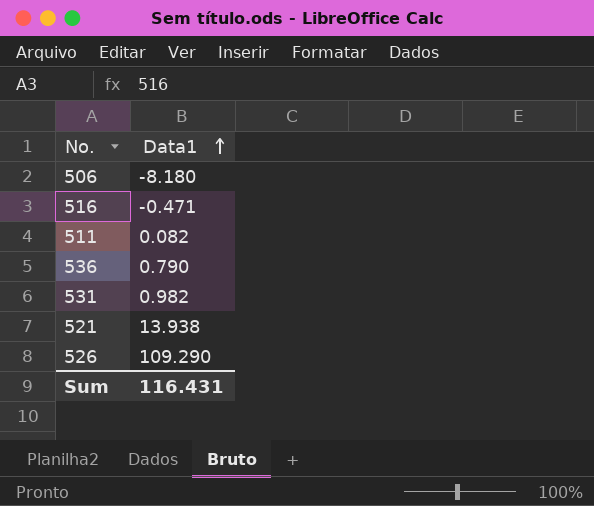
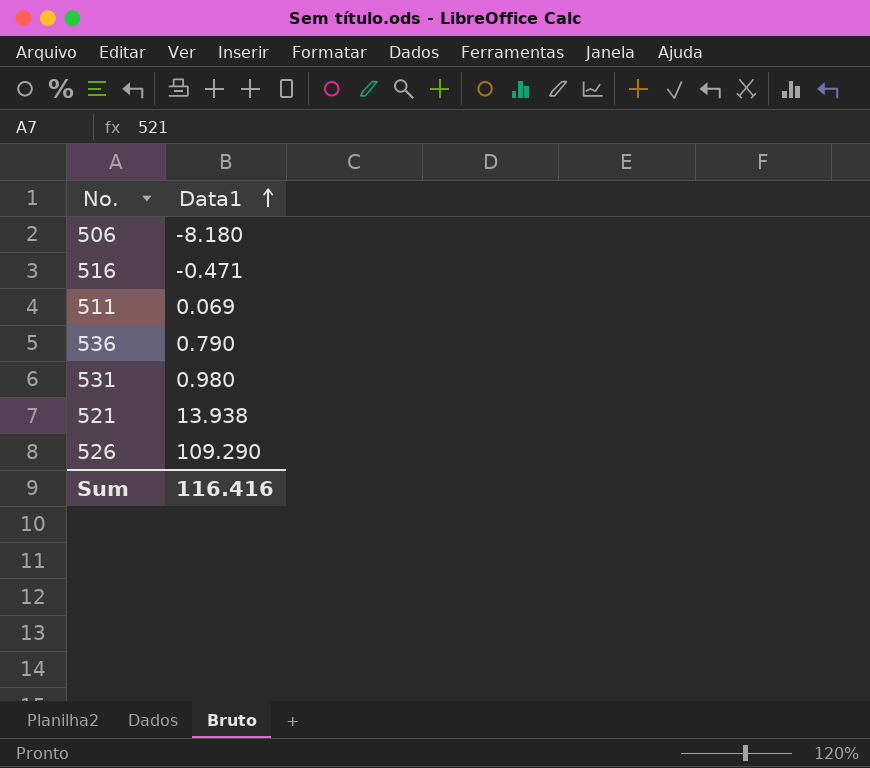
511 | Data1: 0.082 -> 0.069
531 | Data1: 0.982 -> 0.980
Sum | Data1: 116.431 -> 116.416

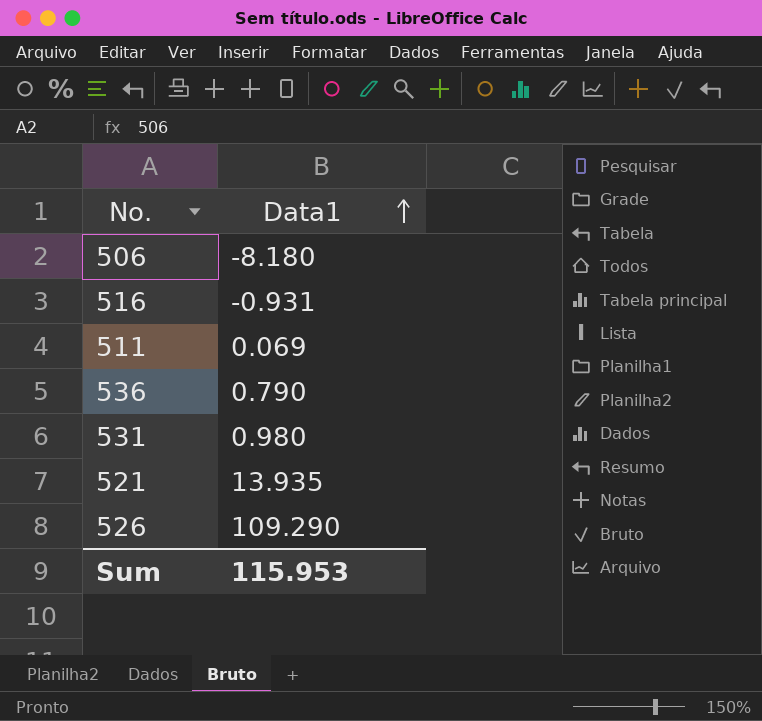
516 | Data1: -0.471 -> -0.931
521 | Data1: 13.938 -> 13.935
Sum | Data1: 116.416 -> 115.953

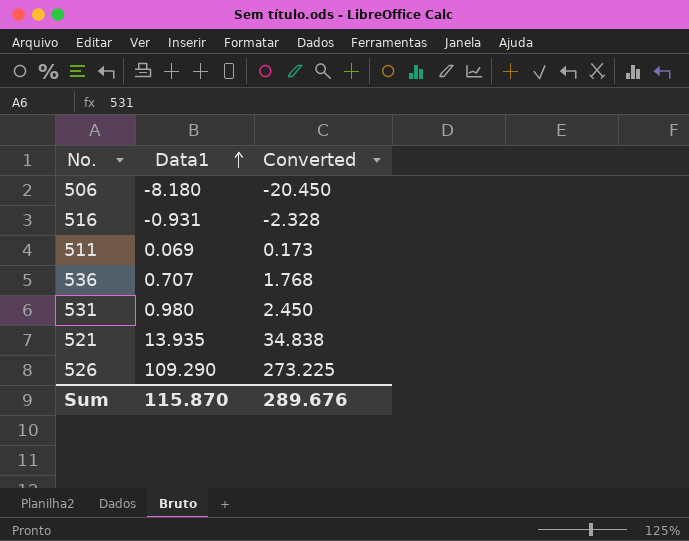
column Converted | formula: none -> [Data1] * 2.5
536 | Data1: 0.790 -> 0.707
Sum | Data1: 115.953 -> 115.870

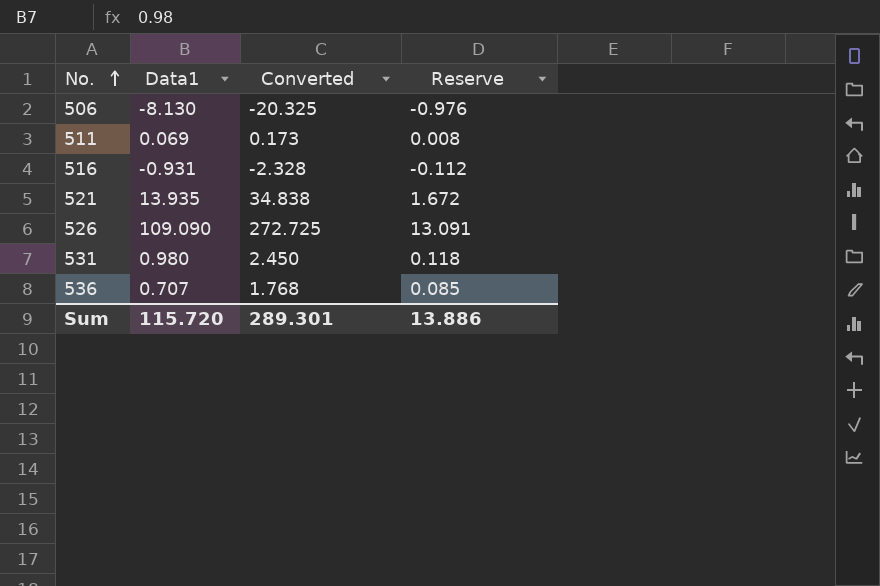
row order: Data1 ascending -> No. ascending
column Reserve | formula: none -> [Data1] * 0.12
506 | Data1: -8.180 -> -8.130
506 | Converted: -20.450 -> -20.325
526 | Data1: 109.290 -> 109.090
526 | Converted: 273.225 -> 272.725
Sum | Data1: 115.870 -> 115.720
Sum | Converted: 289.676 -> 289.301

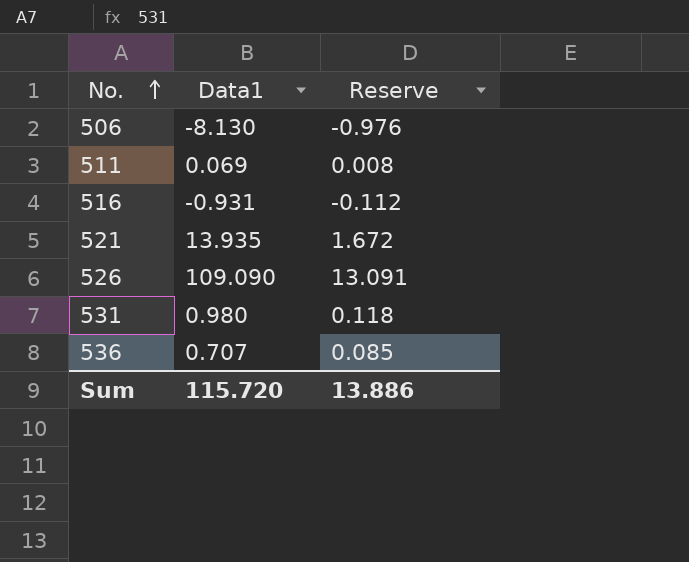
column Converted | formula: [Data1] * 2.5 -> none

